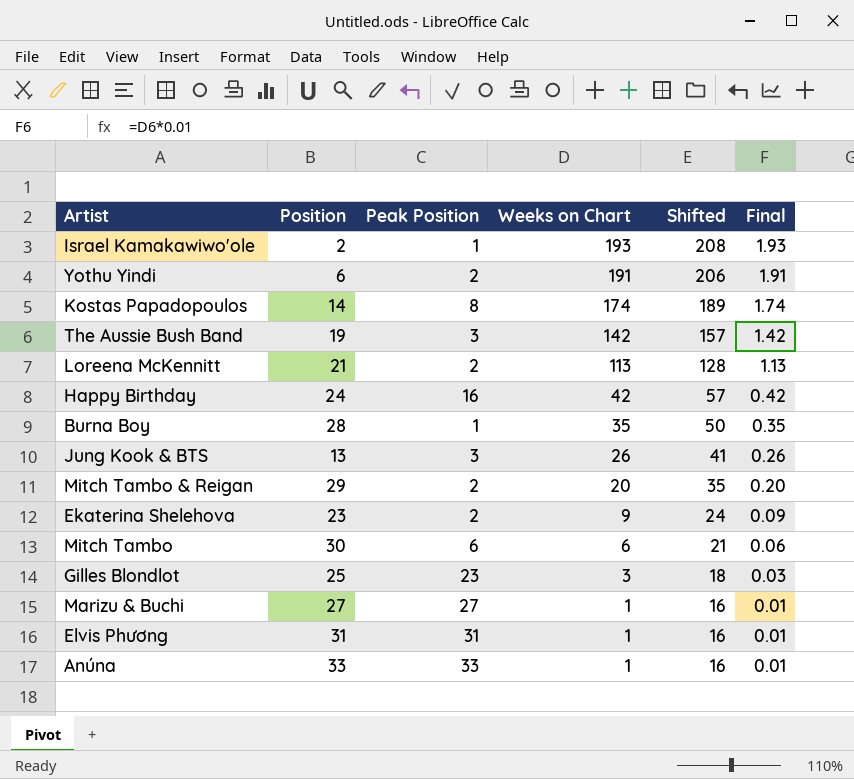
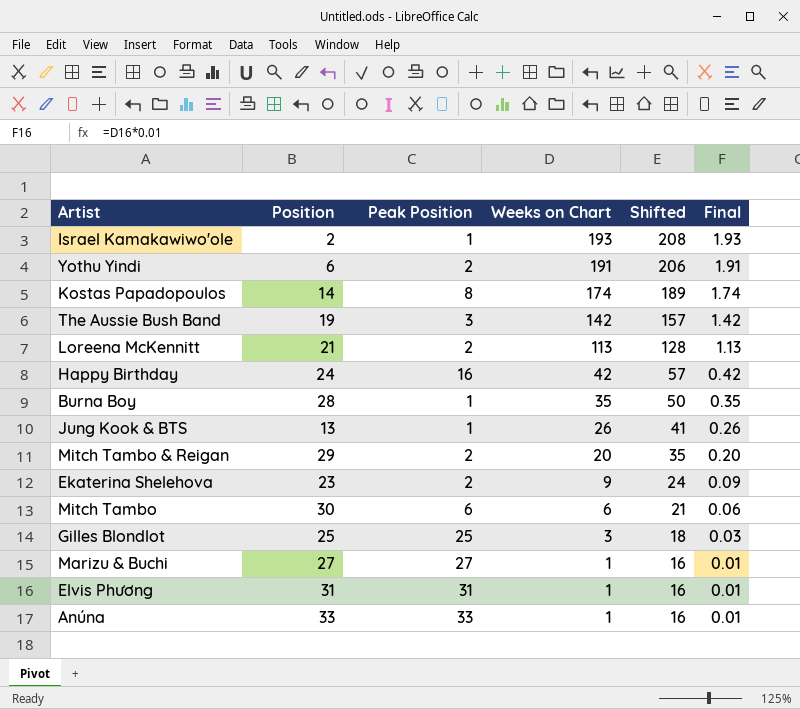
Jung Kook & BTS | Peak Position: 3 -> 1
Gilles Blondlot | Peak Position: 23 -> 25

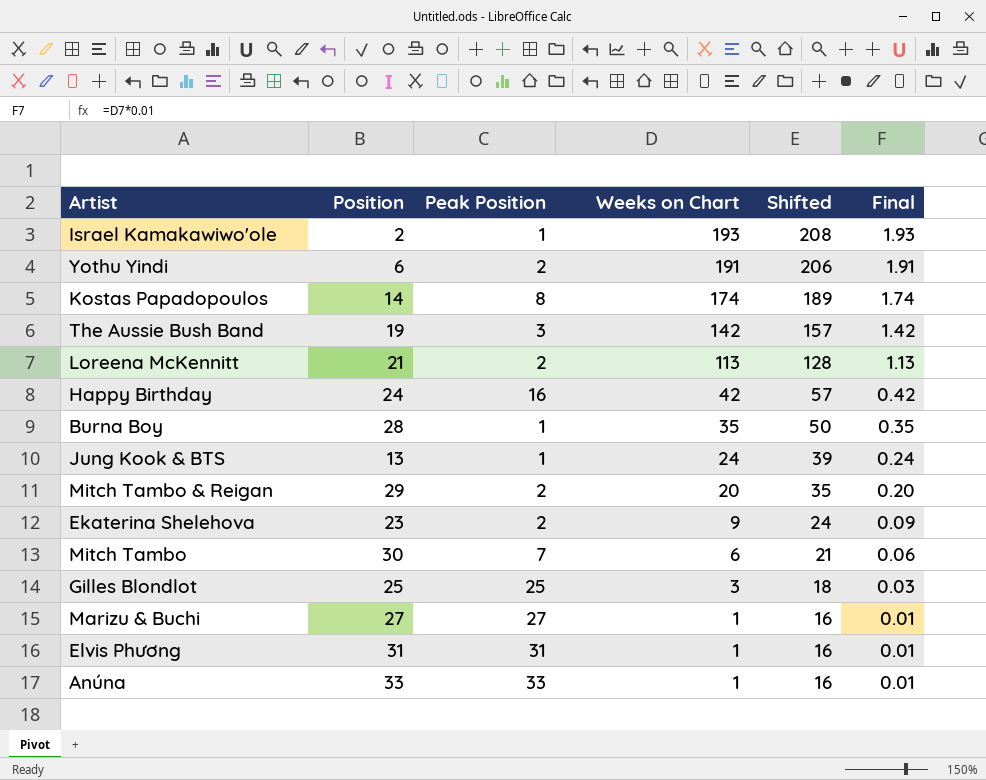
Jung Kook & BTS | Weeks on Chart: 26 -> 24
Jung Kook & BTS | Shifted: 41 -> 39
Jung Kook & BTS | Final: 0.26 -> 0.24
Mitch Tambo | Peak Position: 6 -> 7

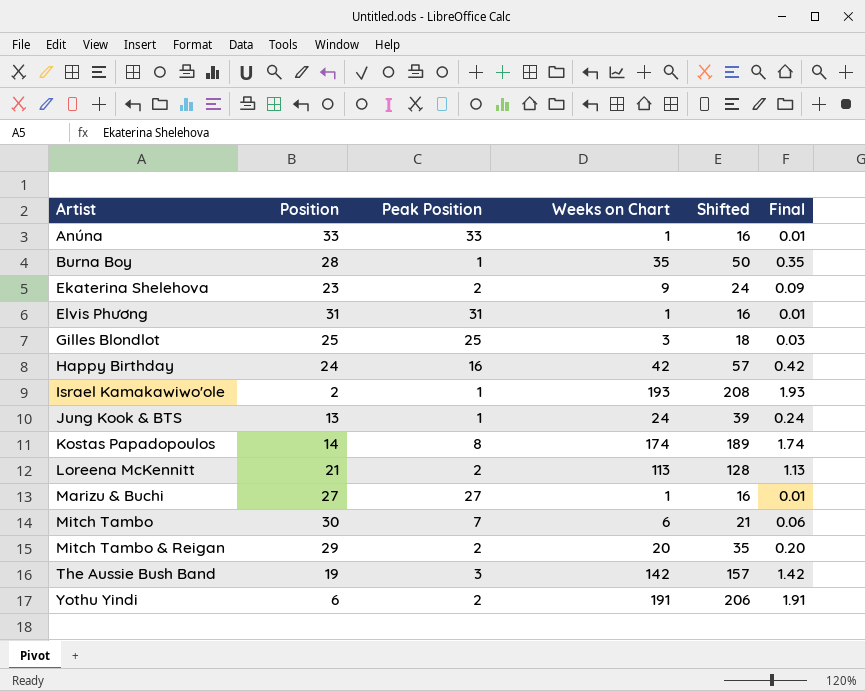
row order: Weeks on Chart descending -> Artist ascending

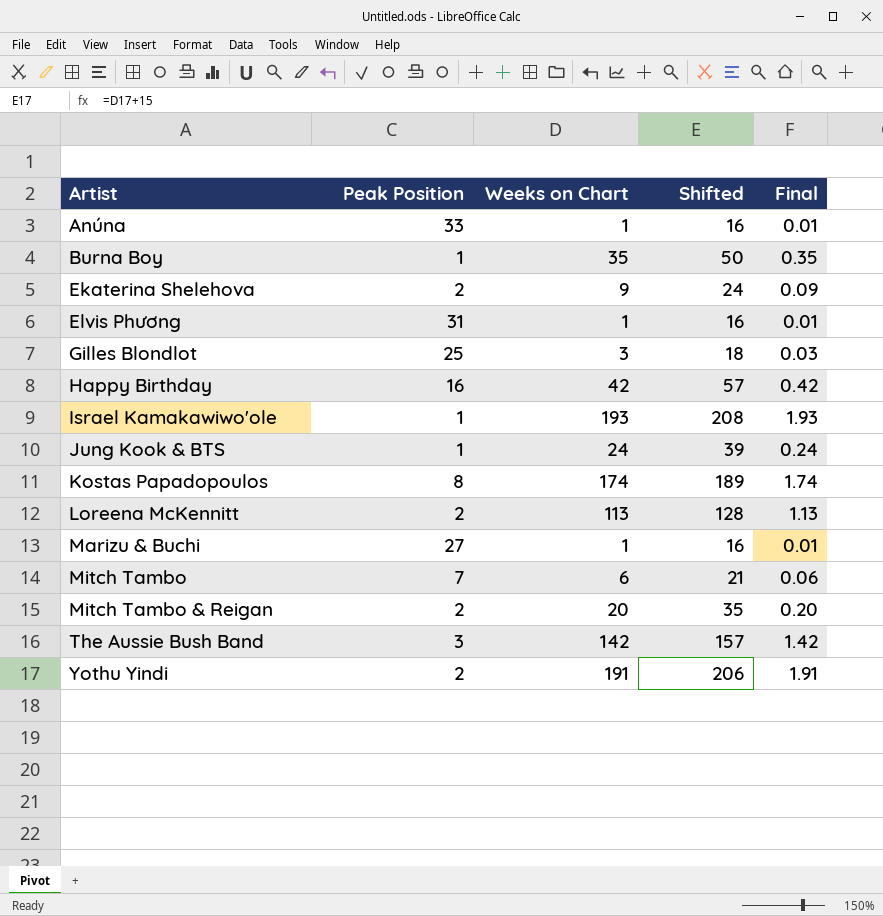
column Position | position: 2 -> none

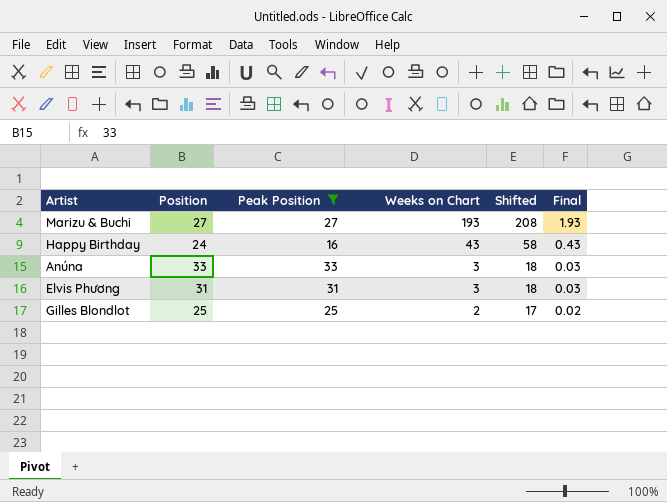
filter: none -> Peak Position >= 16
row order: Artist ascending -> Weeks on Chart descending
column Position | position: none -> 2
Marizu & Buchi | Weeks on Chart: 1 -> 193
Marizu & Buchi | Shifted: 16 -> 208
Marizu & Buchi | Final: 0.01 -> 1.93
Happy Birthday | Weeks on Chart: 42 -> 43
Happy Birthday | Shifted: 57 -> 58
Happy Birthday | Final: 0.42 -> 0.43
Anúna | Weeks on Chart: 1 -> 3
Anúna | Shifted: 16 -> 18
Anúna | Final: 0.01 -> 0.03
Elvis Phương | Weeks on Chart: 1 -> 3
Elvis Phương | Shifted: 16 -> 18
Elvis Phương | Final: 0.01 -> 0.03
Gilles Blondlot | Weeks on Chart: 3 -> 2
Gilles Blondlot | Shifted: 18 -> 17
Gilles Blondlot | Final: 0.03 -> 0.02

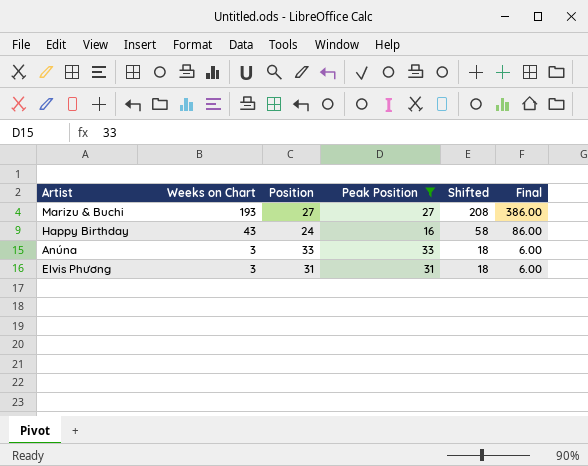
column Weeks on Chart | position: 4 -> 2
column Final | formula: [Weeks on Chart] * 0.01 -> [Weeks on Chart] * 2
row Gilles Blondlot: 25 | 25 | 2 | 17 | 0.02 -> none

